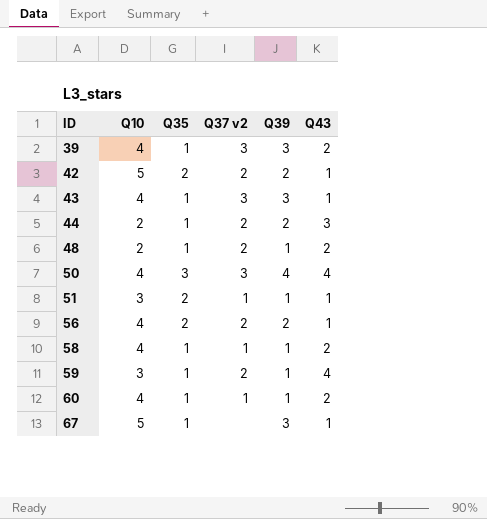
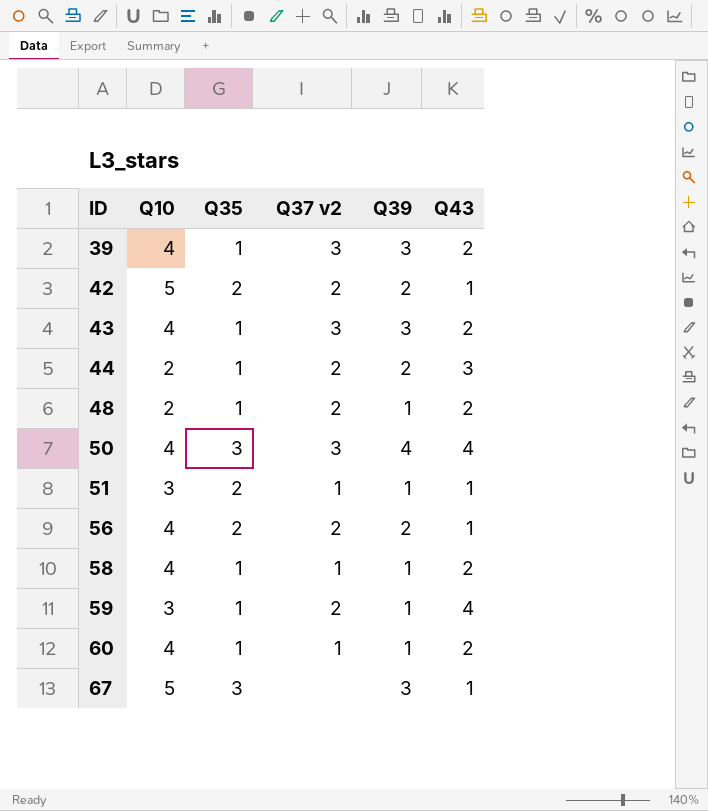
43 | Q43: 1 -> 2
67 | Q35: 1 -> 3

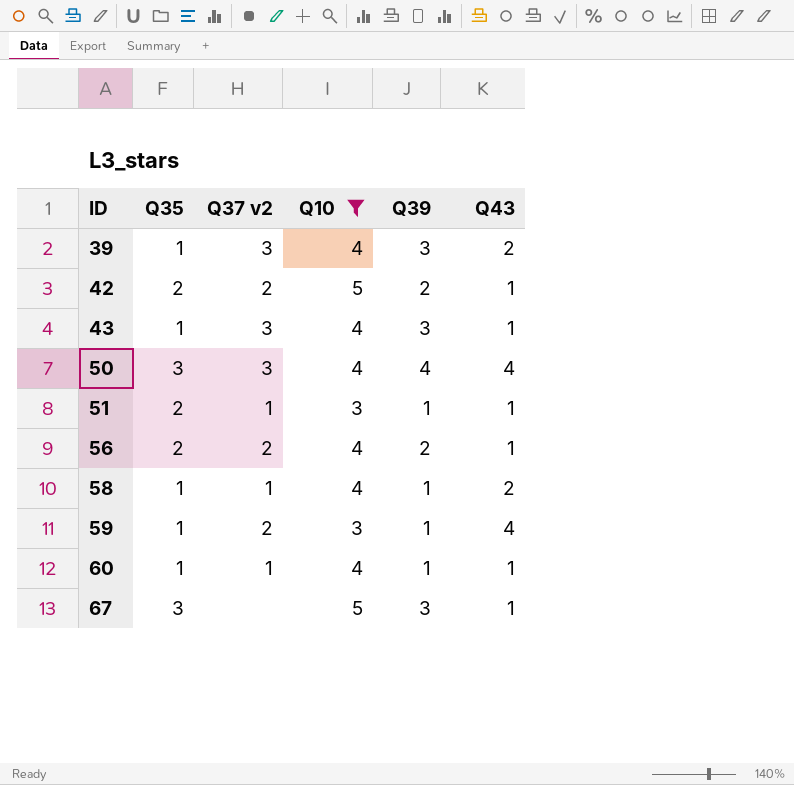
filter: none -> Q10 != 2
column Q10 | position: 2 -> 4
43 | Q43: 2 -> 1
60 | Q43: 2 -> 1

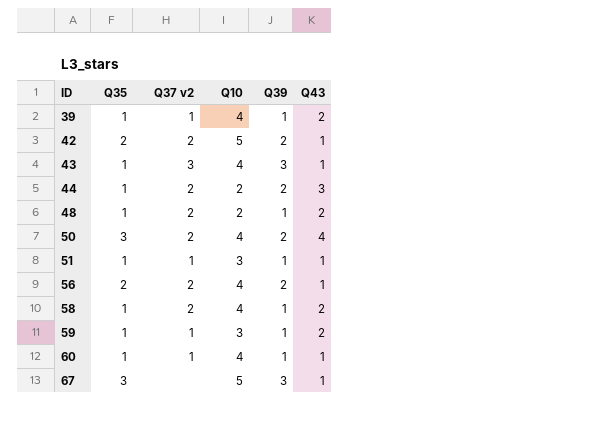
filter: Q10 != 2 -> none
39 | Q37 v2: 3 -> 1
39 | Q39: 3 -> 1
50 | Q37 v2: 3 -> 2
50 | Q39: 4 -> 2
51 | Q35: 2 -> 1
58 | Q37 v2: 1 -> 2
59 | Q37 v2: 2 -> 1
59 | Q43: 4 -> 2

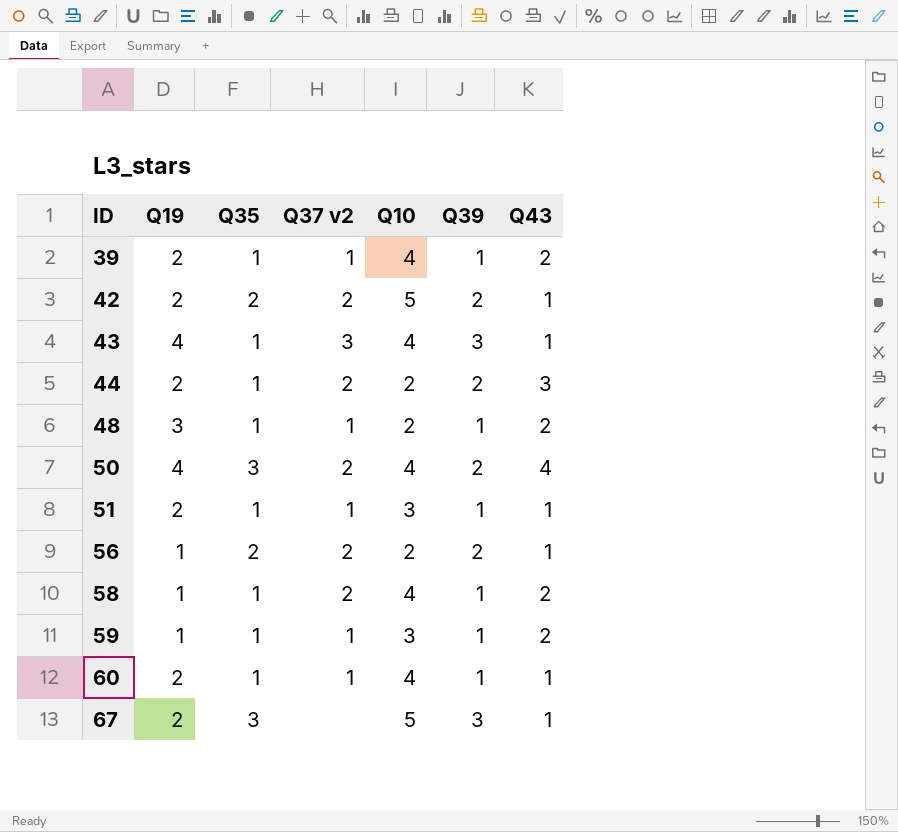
column Q19 | position: none -> 2
48 | Q37 v2: 2 -> 1
56 | Q10: 4 -> 2

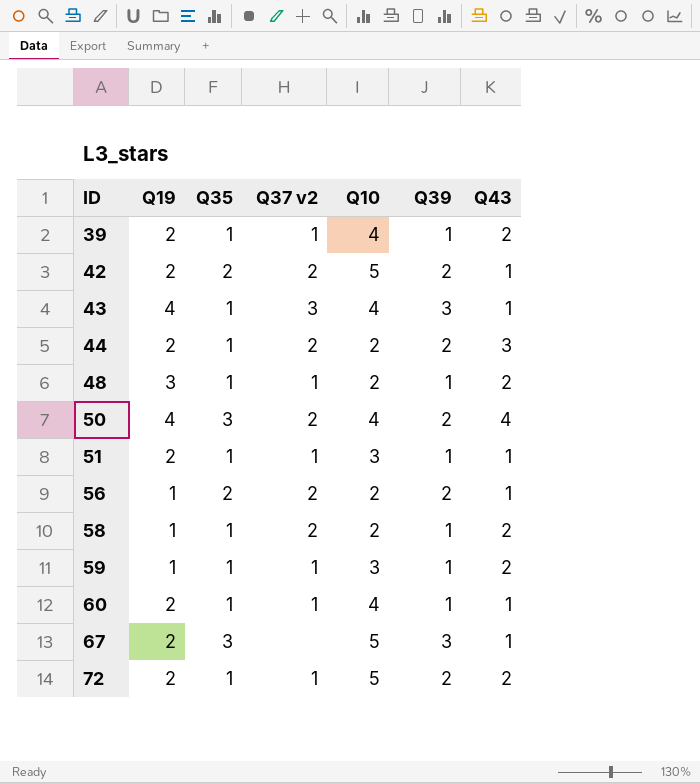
58 | Q10: 4 -> 2
row 72: none -> 2 | 1 | 1 | 5 | 2 | 2

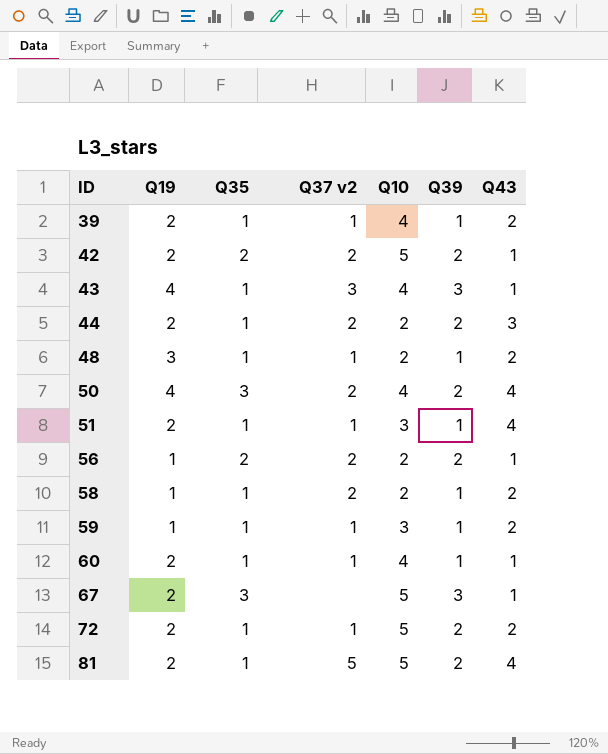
51 | Q43: 1 -> 4
row 81: none -> 2 | 1 | 5 | 5 | 2 | 4

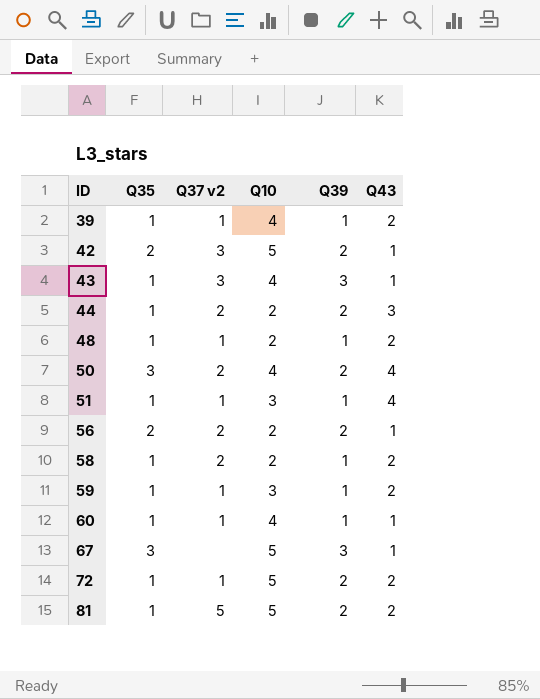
column Q19 | position: 2 -> none
42 | Q37 v2: 2 -> 3
81 | Q43: 4 -> 2

